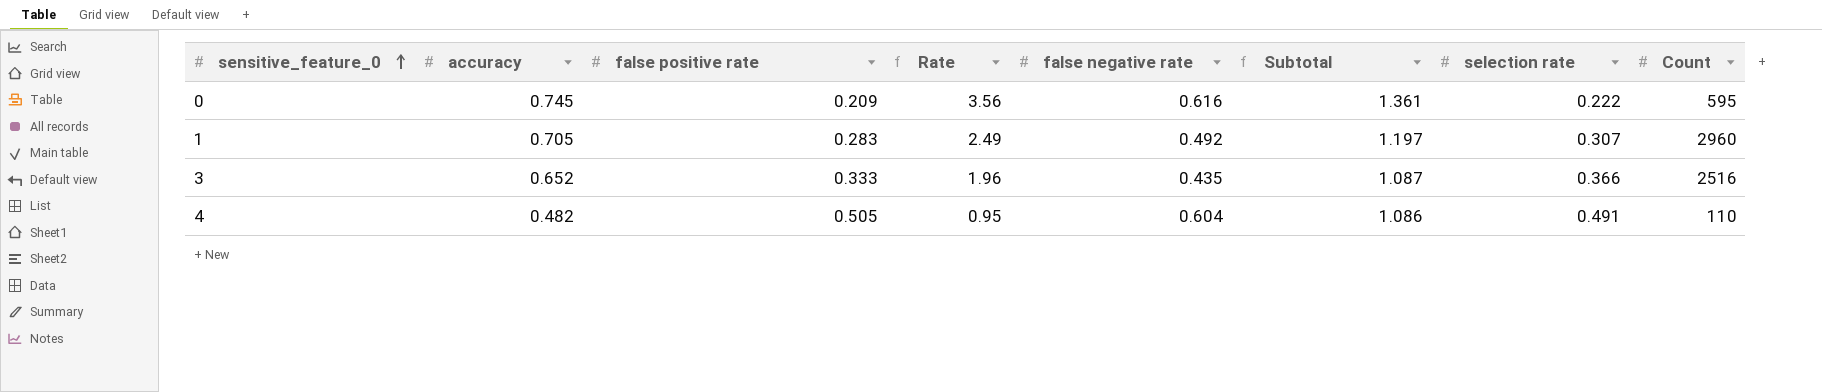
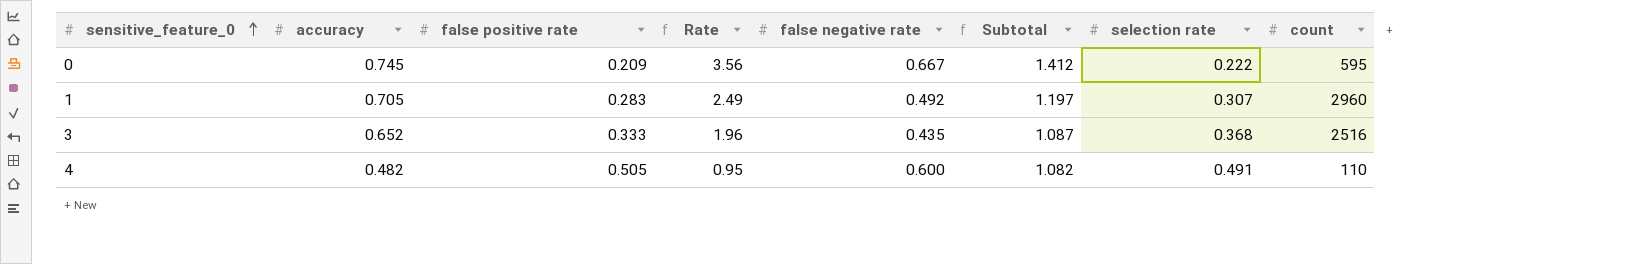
column name: Count -> count
0 | false negative rate: 0.616 -> 0.667
0 | Subtotal: 1.361 -> 1.412
3 | selection rate: 0.366 -> 0.368
4 | false negative rate: 0.604 -> 0.600
4 | Subtotal: 1.086 -> 1.082

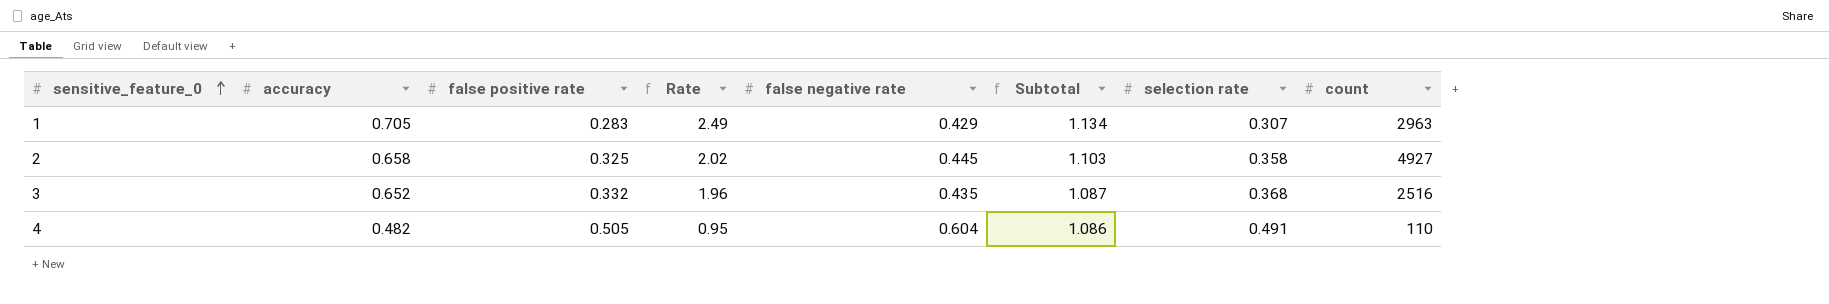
row 0: 0.745 | 0.209 | 3.56 | 0.667 | 1.412 | 0.222 | 595 -> none
1 | false negative rate: 0.492 -> 0.429
1 | Subtotal: 1.197 -> 1.134
1 | count: 2960 -> 2963
row 2: none -> 0.658 | 0.325 | 2.02 | 0.445 | 1.103 | 0.358 | 4927
3 | false positive rate: 0.333 -> 0.332
4 | false negative rate: 0.600 -> 0.604
4 | Subtotal: 1.082 -> 1.086

